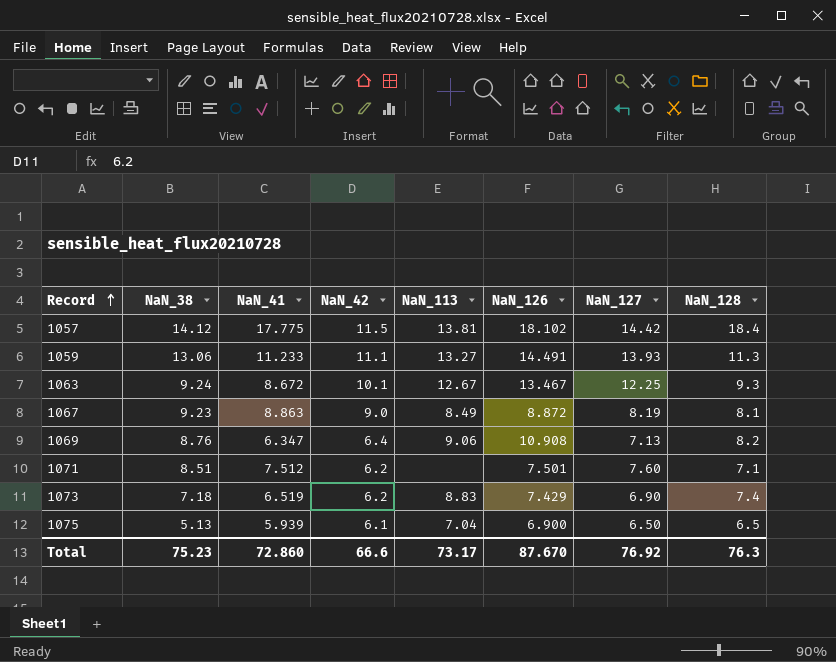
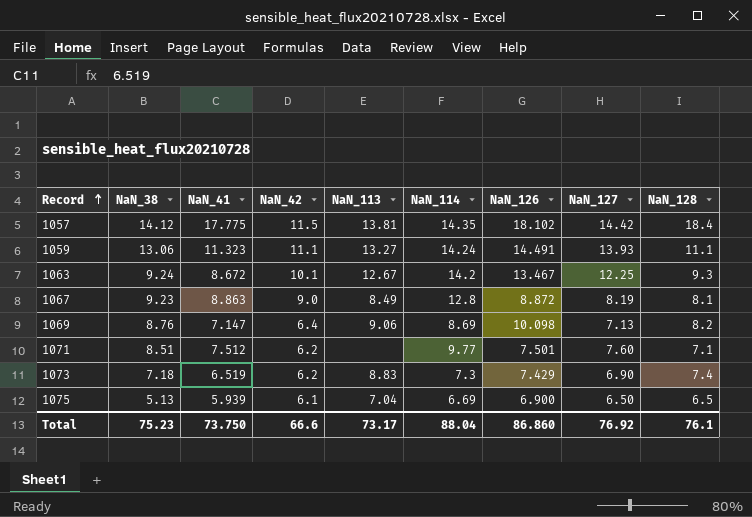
column NaN_114 | position: none -> 6
1059 | NaN_41: 11.233 -> 11.323
1059 | NaN_128: 11.3 -> 11.1
1069 | NaN_41: 6.347 -> 7.147
1069 | NaN_126: 10.908 -> 10.098
Total | NaN_41: 72.860 -> 73.750
Total | NaN_126: 87.670 -> 86.860
Total | NaN_128: 76.3 -> 76.1

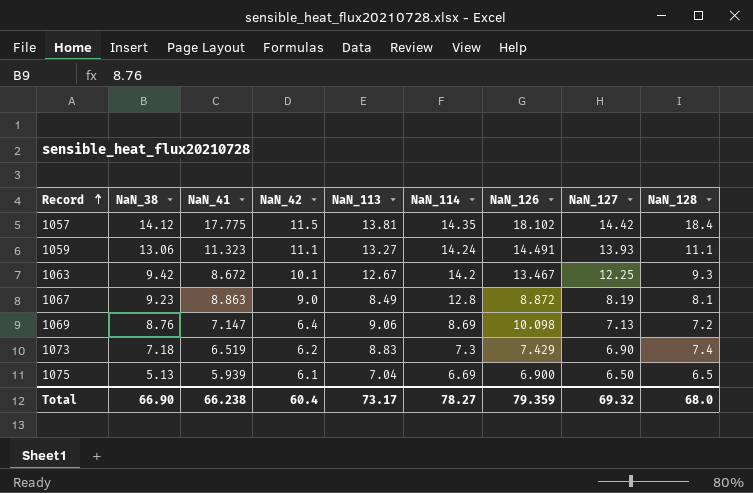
row 1071: 8.51 | 7.512 | 6.2 | none | 9.77 | 7.501 | 7.60 | 7.1 -> none
1063 | NaN_38: 9.24 -> 9.42
1069 | NaN_128: 8.2 -> 7.2
Total | NaN_38: 75.23 -> 66.90
Total | NaN_41: 73.750 -> 66.238
Total | NaN_42: 66.6 -> 60.4
Total | NaN_114: 88.04 -> 78.27
Total | NaN_126: 86.860 -> 79.359
Total | NaN_127: 76.92 -> 69.32
Total | NaN_128: 76.1 -> 68.0

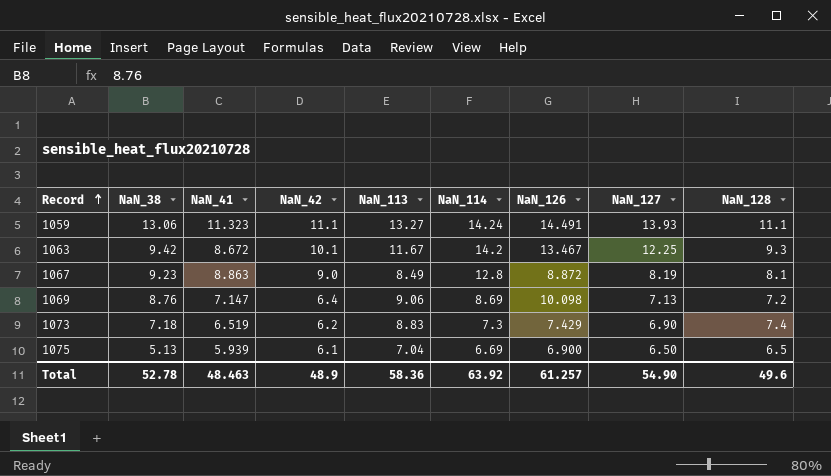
row 1057: 14.12 | 17.775 | 11.5 | 13.81 | 14.35 | 18.102 | 14.42 | 18.4 -> none
1063 | NaN_113: 12.67 -> 11.67
Total | NaN_38: 66.90 -> 52.78
Total | NaN_41: 66.238 -> 48.463
Total | NaN_42: 60.4 -> 48.9
Total | NaN_113: 73.17 -> 58.36
Total | NaN_114: 78.27 -> 63.92
Total | NaN_126: 79.359 -> 61.257
Total | NaN_127: 69.32 -> 54.90
Total | NaN_128: 68.0 -> 49.6

